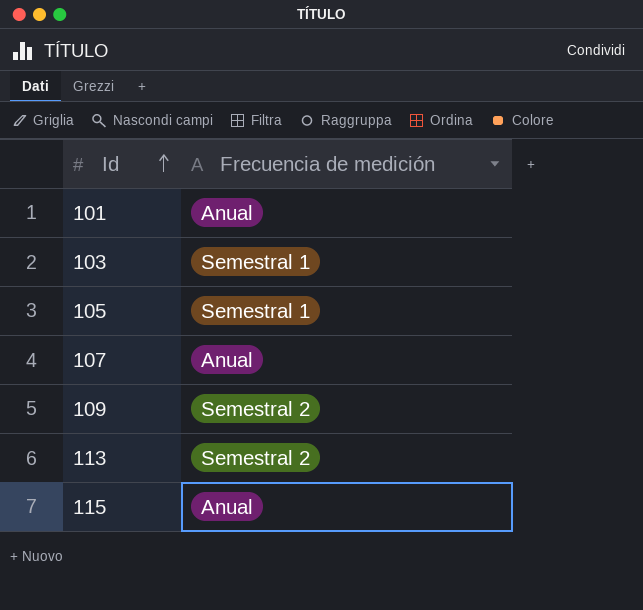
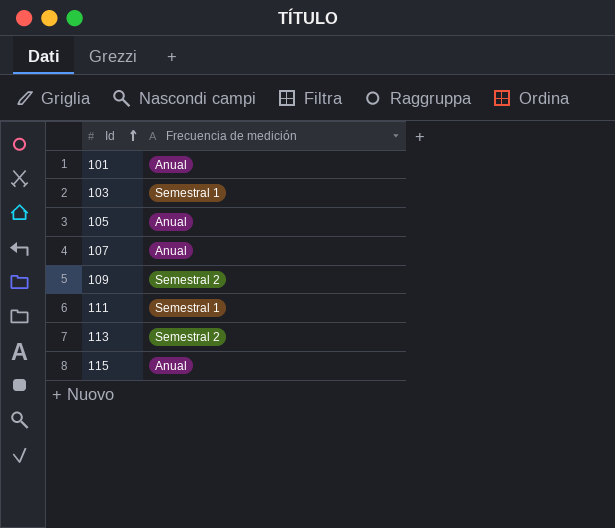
105 | Frecuencia de medición: Semestral 1 -> Anual
row 111: none -> Semestral 1

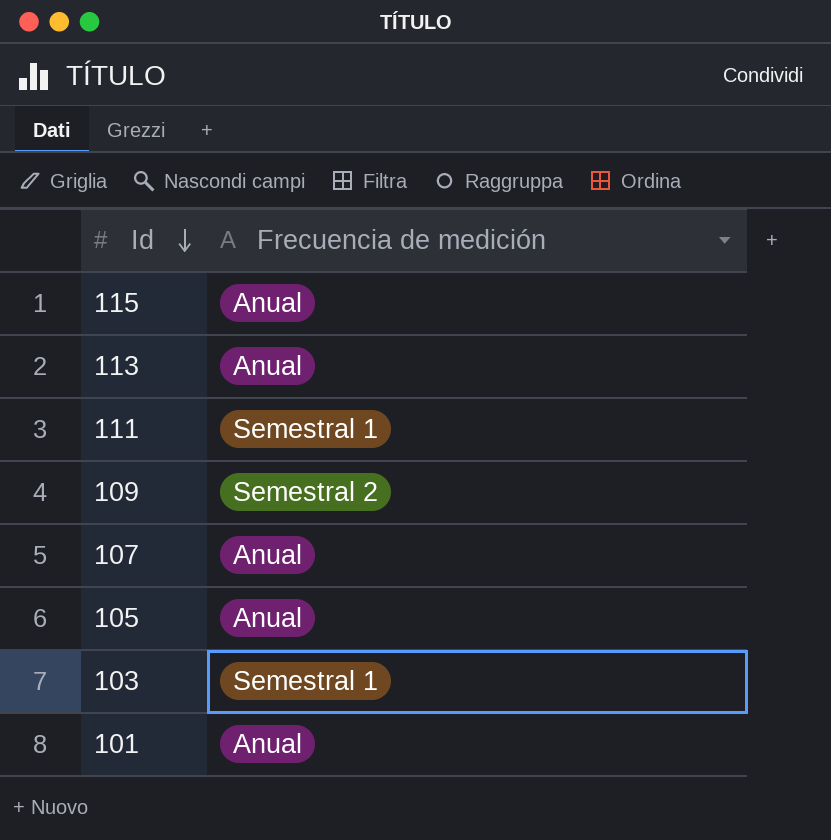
row order: Id ascending -> Id descending
113 | Frecuencia de medición: Semestral 2 -> Anual

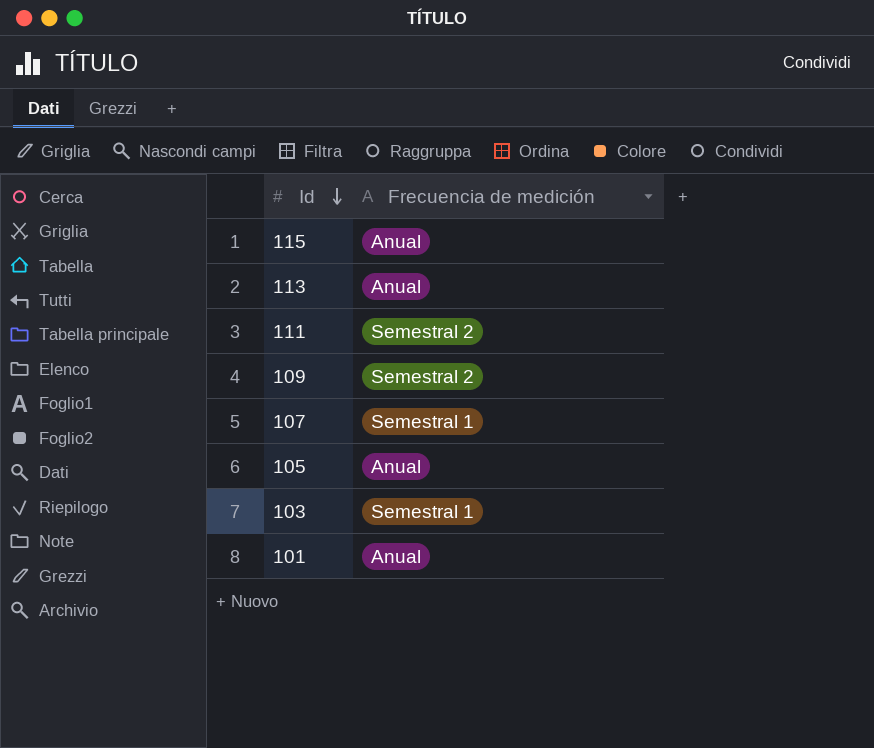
111 | Frecuencia de medición: Semestral 1 -> Semestral 2
107 | Frecuencia de medición: Anual -> Semestral 1

